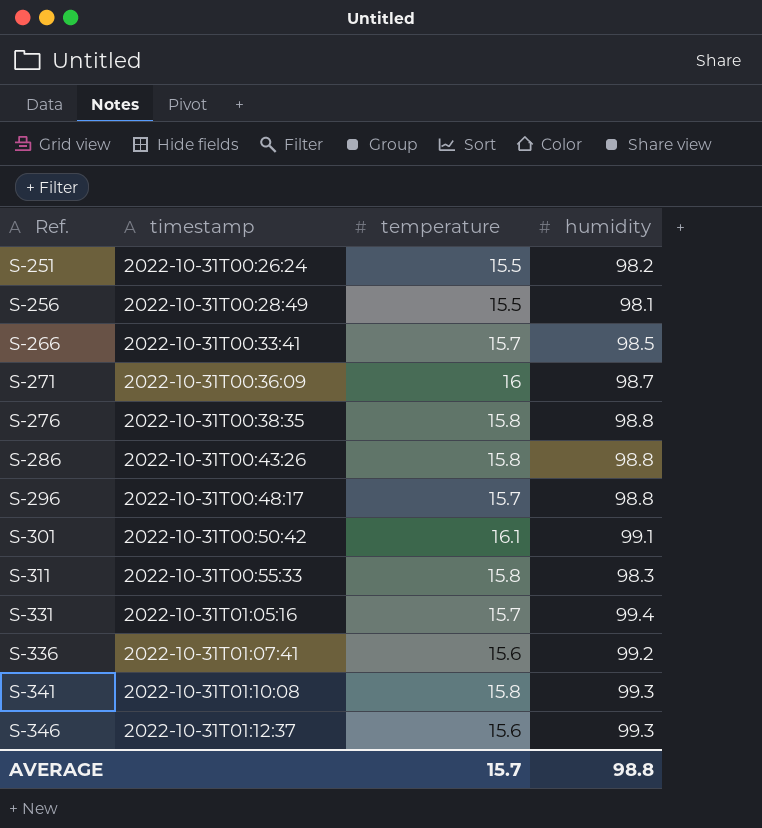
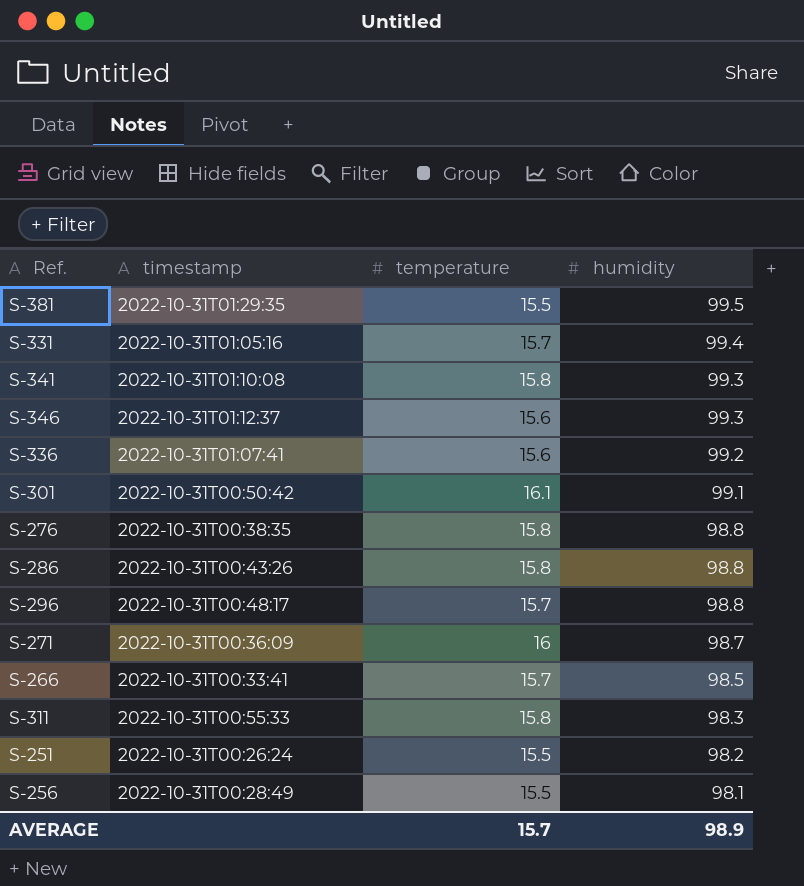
row order: Ref. ascending -> humidity descending
row S-381: none -> 2022-10-31T01:29:35 | 15.5 | 99.5
AVERAGE | humidity: 98.8 -> 98.9

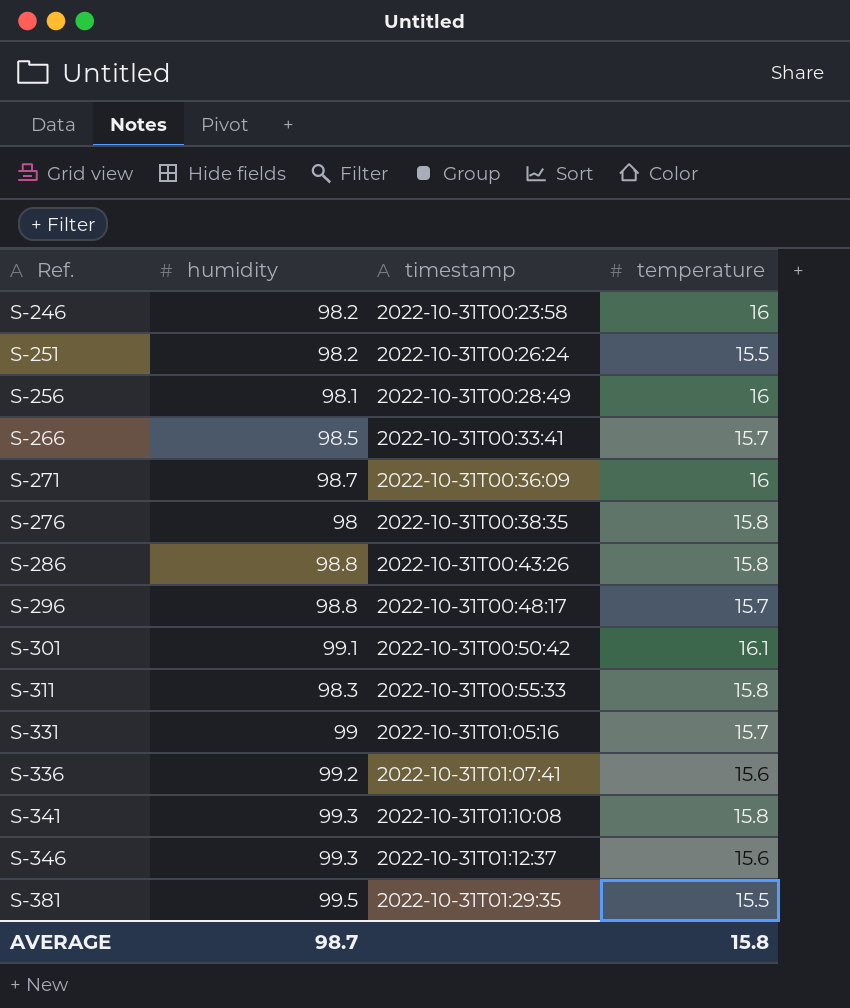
row order: humidity descending -> Ref. ascending
column humidity | position: 4 -> 2
row S-246: none -> 98.2 | 2022-10-31T00:23:58 | 16
S-256 | temperature: 15.5 -> 16
S-276 | humidity: 98.8 -> 98
S-331 | humidity: 99.4 -> 99
AVERAGE | humidity: 98.9 -> 98.7
AVERAGE | temperature: 15.7 -> 15.8

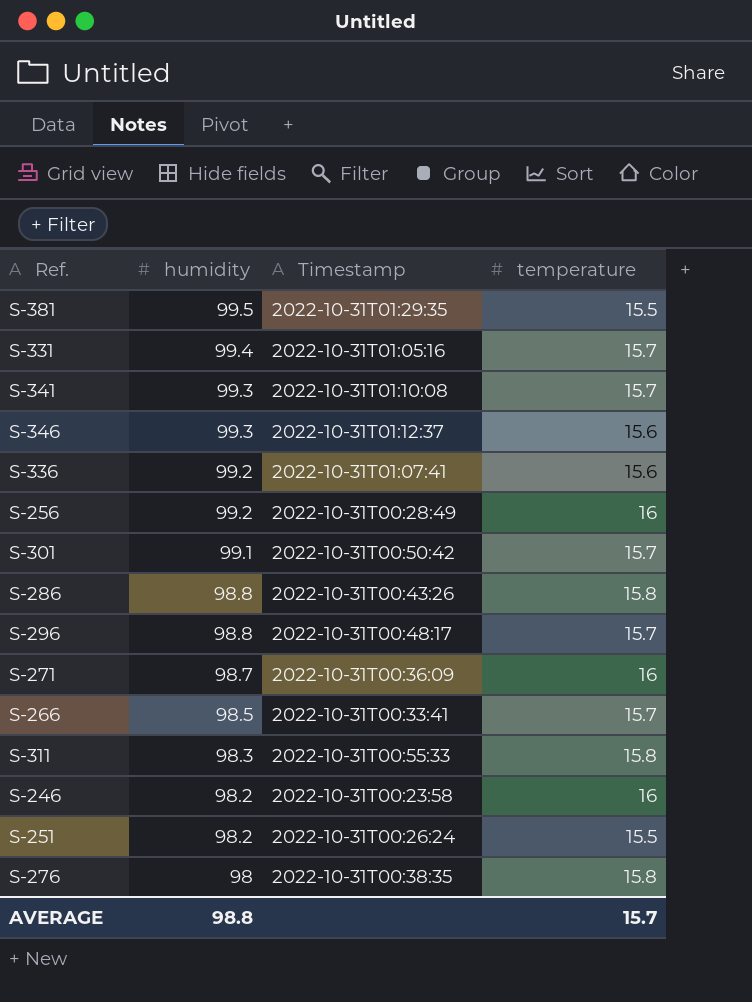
row order: Ref. ascending -> humidity descending
column name: timestamp -> Timestamp
S-331 | humidity: 99 -> 99.4
S-341 | temperature: 15.8 -> 15.7
S-256 | humidity: 98.1 -> 99.2
S-301 | temperature: 16.1 -> 15.7
AVERAGE | humidity: 98.7 -> 98.8
AVERAGE | temperature: 15.8 -> 15.7

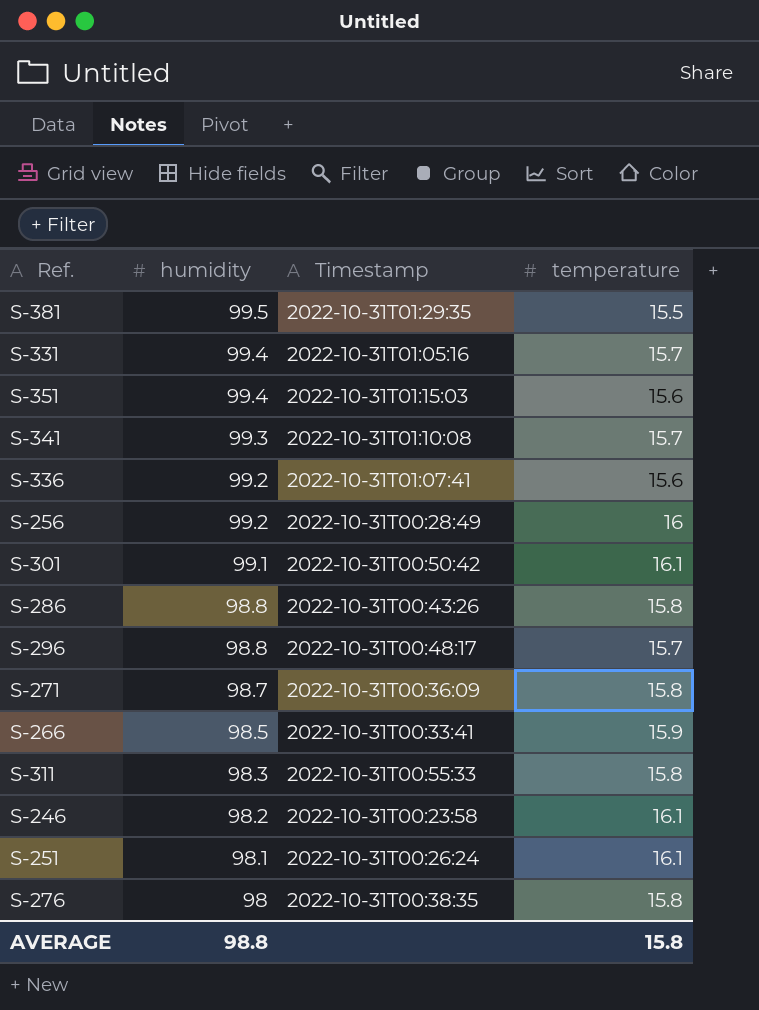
row S-346: 99.3 | 2022-10-31T01:12:37 | 15.6 -> none
row S-351: none -> 99.4 | 2022-10-31T01:15:03 | 15.6
S-301 | temperature: 15.7 -> 16.1
S-271 | temperature: 16 -> 15.8
S-266 | temperature: 15.7 -> 15.9
S-246 | temperature: 16 -> 16.1
S-251 | humidity: 98.2 -> 98.1
S-251 | temperature: 15.5 -> 16.1
AVERAGE | temperature: 15.7 -> 15.8

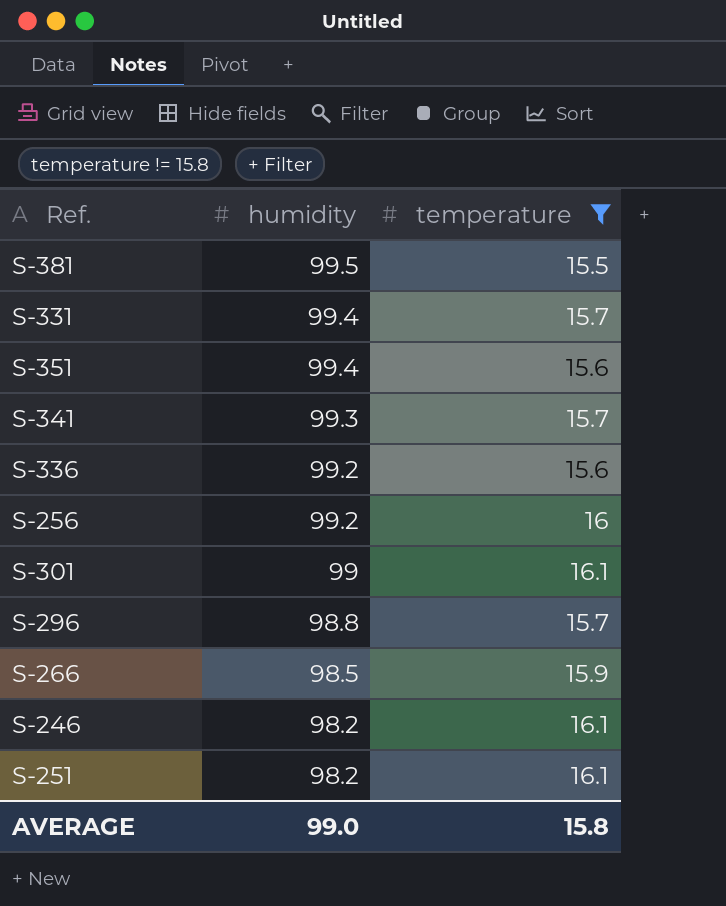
filter: none -> temperature != 15.8
column Timestamp | position: 3 -> none
S-301 | humidity: 99.1 -> 99
S-251 | humidity: 98.1 -> 98.2
AVERAGE | humidity: 98.8 -> 99.0

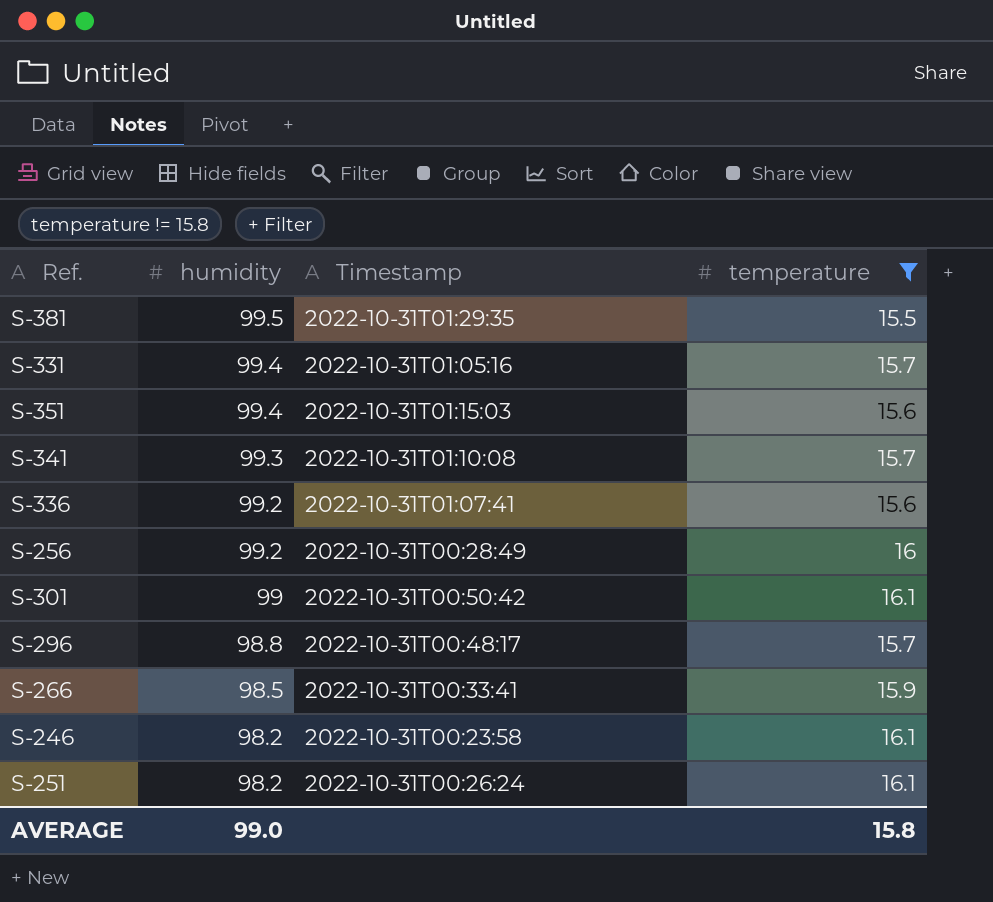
column Timestamp | position: none -> 3

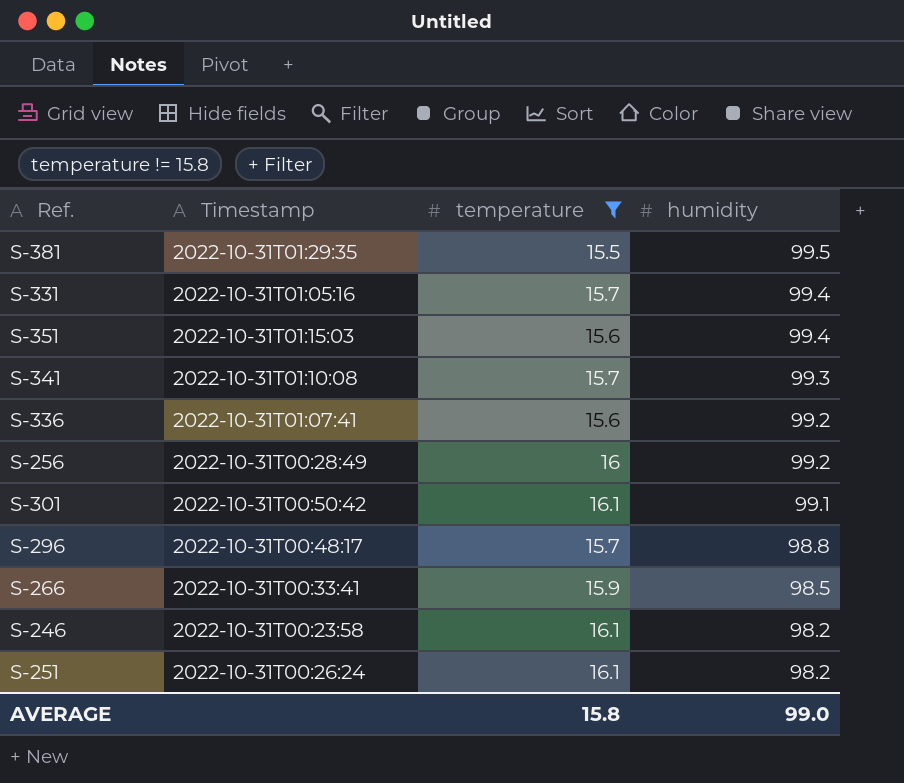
column humidity | position: 2 -> 4
S-301 | humidity: 99 -> 99.1

